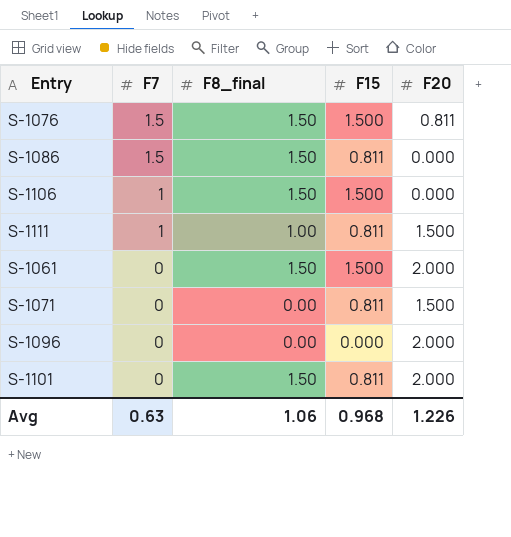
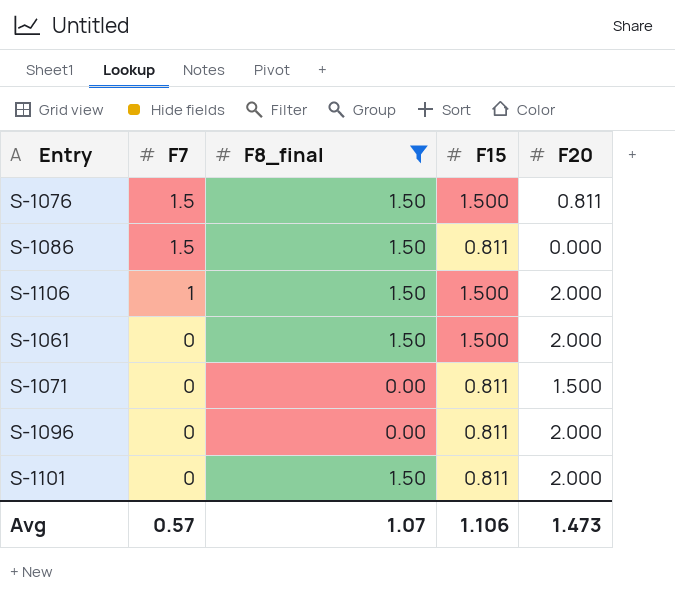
filter: none -> F8_final != 1.00
S-1106 | F20: 0.000 -> 2.000
S-1096 | F15: 0.000 -> 0.811
Avg | F7: 0.63 -> 0.57
Avg | F8_final: 1.06 -> 1.07
Avg | F15: 0.968 -> 1.106
Avg | F20: 1.226 -> 1.473

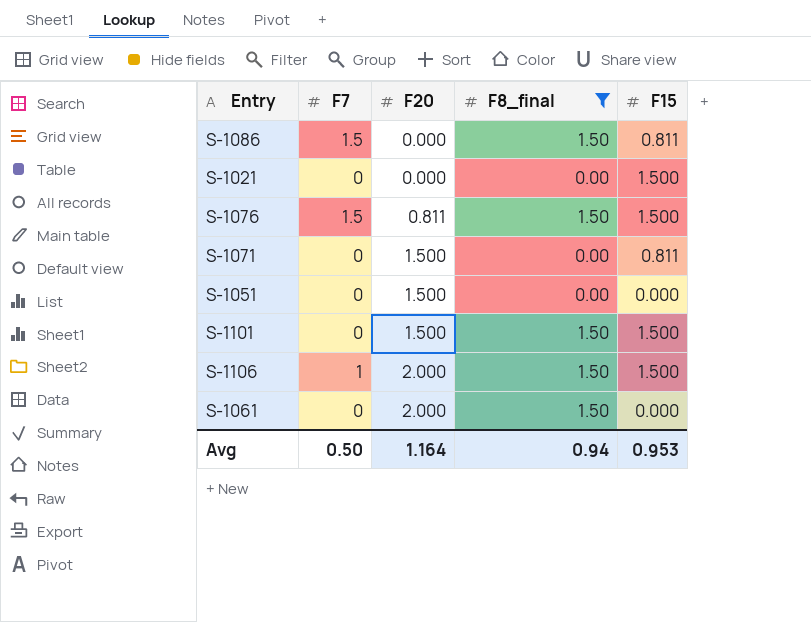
row order: F7 descending -> F20 ascending
column F20 | position: 5 -> 3
row S-1096: 0 | 0.00 | 0.811 | 2.000 -> none
row S-1021: none -> 0 | 0.000 | 0.00 | 1.500
row S-1051: none -> 0 | 1.500 | 0.00 | 0.000
S-1101 | F20: 2.000 -> 1.500
S-1101 | F15: 0.811 -> 1.500
S-1061 | F15: 1.500 -> 0.000
Avg | F7: 0.57 -> 0.50
Avg | F20: 1.473 -> 1.164
Avg | F8_final: 1.07 -> 0.94
Avg | F15: 1.106 -> 0.953

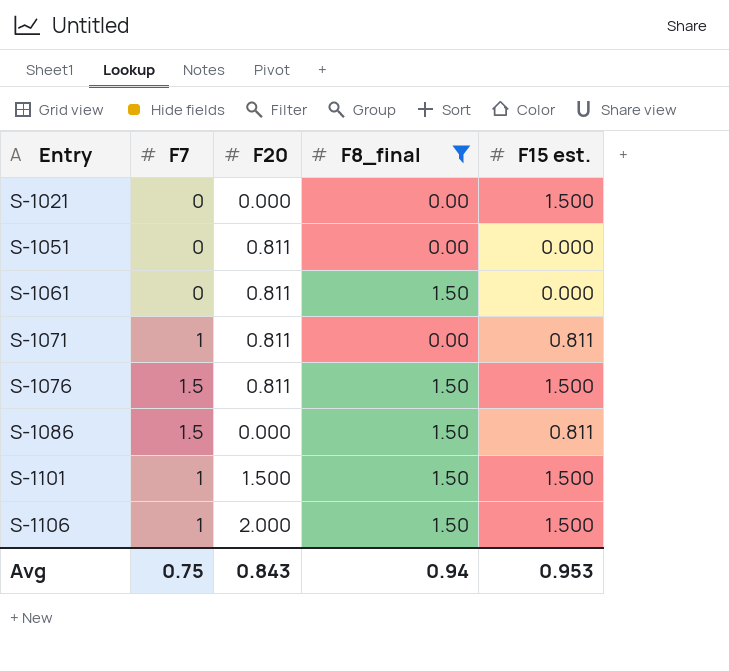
row order: F20 ascending -> Entry ascending
column name: F15 -> F15 est.
S-1051 | F20: 1.500 -> 0.811
S-1061 | F20: 2.000 -> 0.811
S-1071 | F7: 0 -> 1
S-1071 | F20: 1.500 -> 0.811
S-1101 | F7: 0 -> 1
Avg | F7: 0.50 -> 0.75
Avg | F20: 1.164 -> 0.843

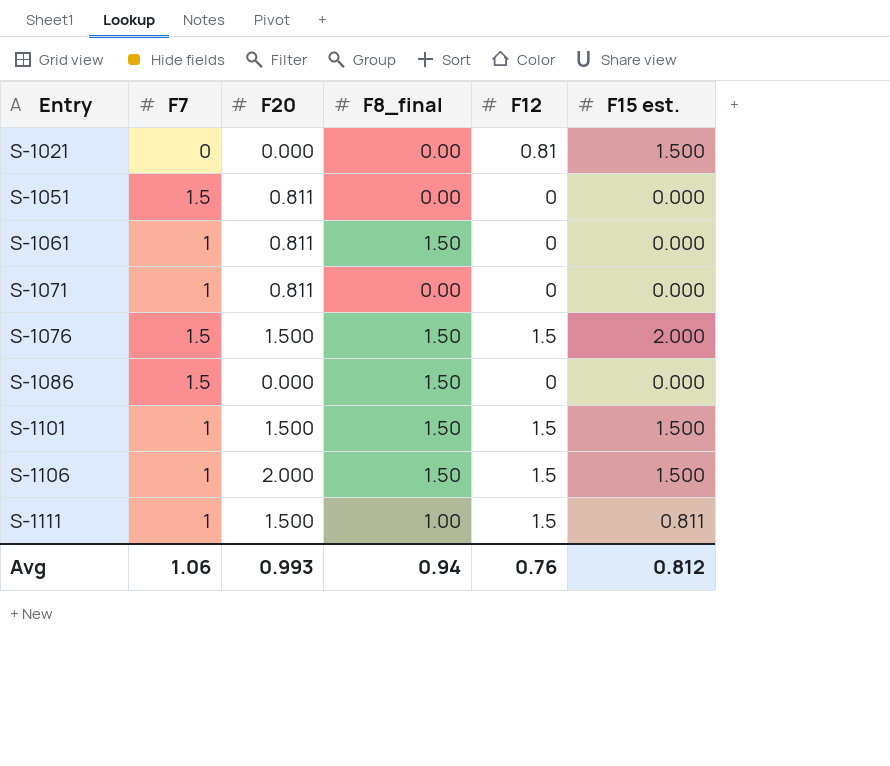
filter: F8_final != 1.00 -> none
column F12 | position: none -> 5
S-1051 | F7: 0 -> 1.5
S-1061 | F7: 0 -> 1
S-1071 | F15 est.: 0.811 -> 0.000
S-1076 | F20: 0.811 -> 1.500
S-1076 | F15 est.: 1.500 -> 2.000
S-1086 | F15 est.: 0.811 -> 0.000
Avg | F7: 0.75 -> 1.06
Avg | F20: 0.843 -> 0.993
Avg | F15 est.: 0.953 -> 0.812

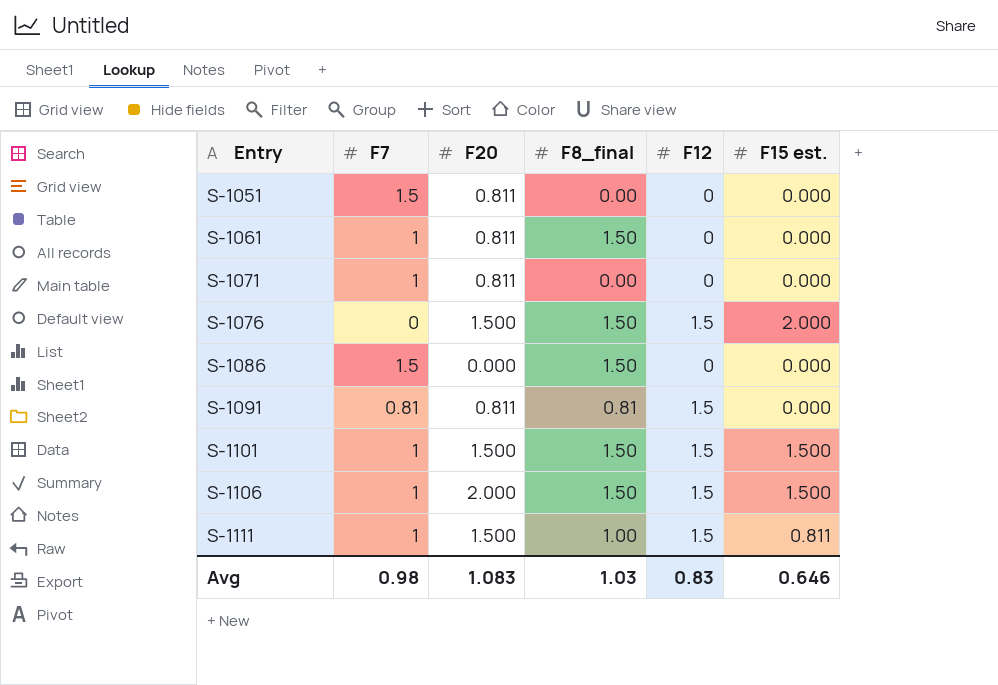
row S-1021: 0 | 0.000 | 0.00 | 0.81 | 1.500 -> none
S-1076 | F7: 1.5 -> 0
row S-1091: none -> 0.81 | 0.811 | 0.81 | 1.5 | 0.000
Avg | F7: 1.06 -> 0.98
Avg | F20: 0.993 -> 1.083
Avg | F8_final: 0.94 -> 1.03
Avg | F12: 0.76 -> 0.83
Avg | F15 est.: 0.812 -> 0.646

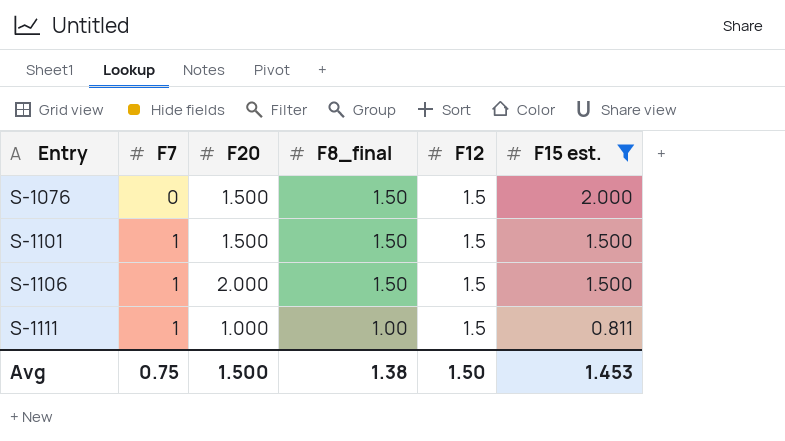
filter: none -> F15 est. != 0.000
S-1111 | F20: 1.500 -> 1.000
Avg | F7: 0.98 -> 0.75
Avg | F20: 1.083 -> 1.500
Avg | F8_final: 1.03 -> 1.38
Avg | F12: 0.83 -> 1.50
Avg | F15 est.: 0.646 -> 1.453

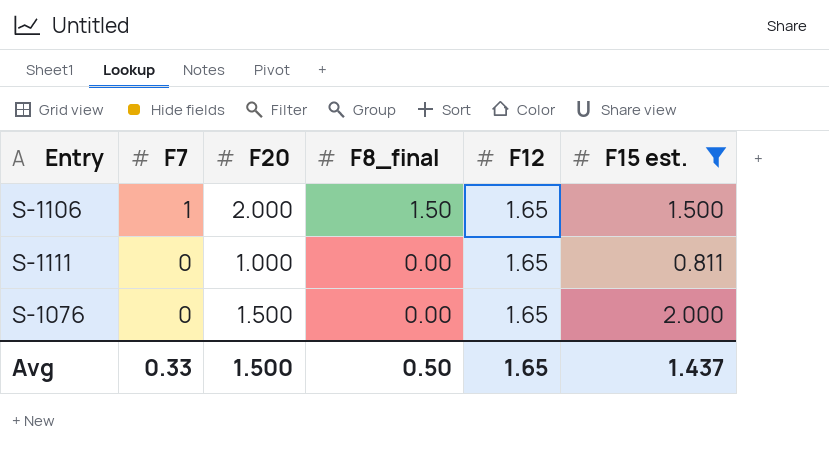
row order: Entry ascending -> F7 descending
row S-1101: 1 | 1.500 | 1.50 | 1.5 | 1.500 -> none
S-1106 | F12: 1.5 -> 1.65
S-1111 | F7: 1 -> 0
S-1111 | F8_final: 1.00 -> 0.00
S-1111 | F12: 1.5 -> 1.65
S-1076 | F8_final: 1.50 -> 0.00
S-1076 | F12: 1.5 -> 1.65
Avg | F7: 0.75 -> 0.33
Avg | F8_final: 1.38 -> 0.50
Avg | F12: 1.50 -> 1.65
Avg | F15 est.: 1.453 -> 1.437

